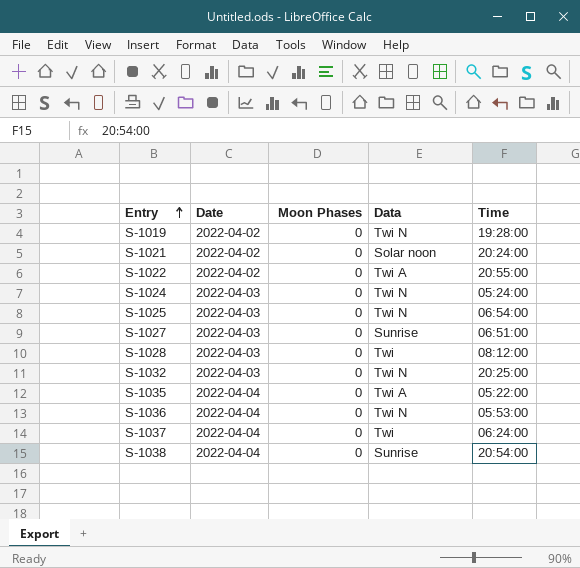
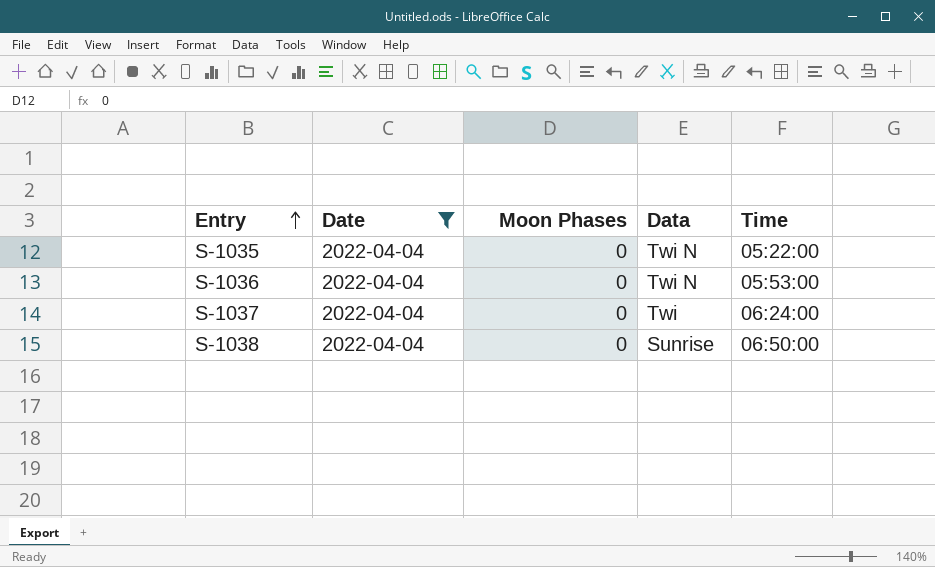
filter: none -> Date = 2022-04-04
S-1035 | Data: Twi A -> Twi N
S-1038 | Time: 20:54:00 -> 06:50:00

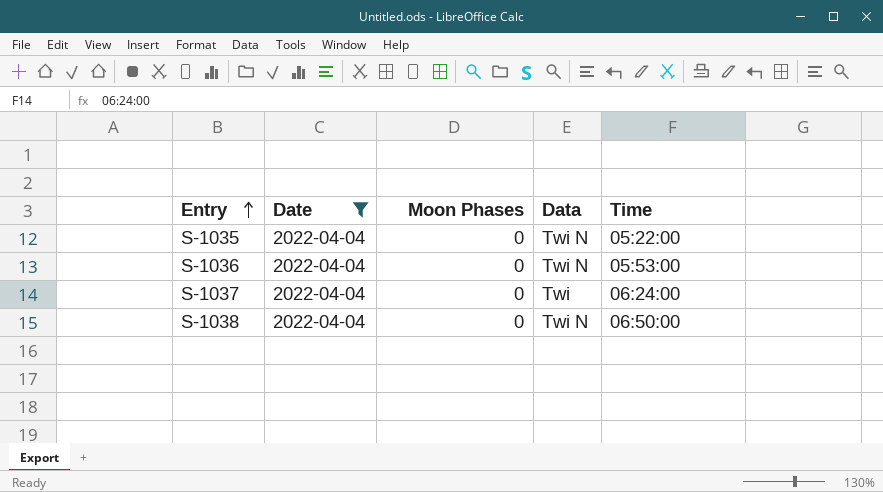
S-1038 | Data: Sunrise -> Twi N

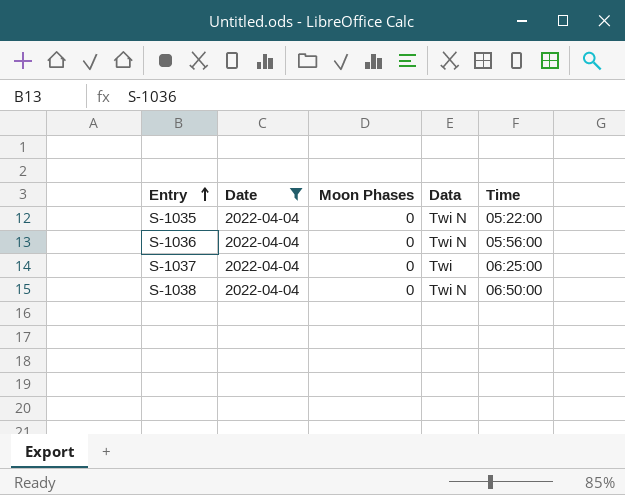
S-1036 | Time: 05:53:00 -> 05:56:00
S-1037 | Time: 06:24:00 -> 06:25:00

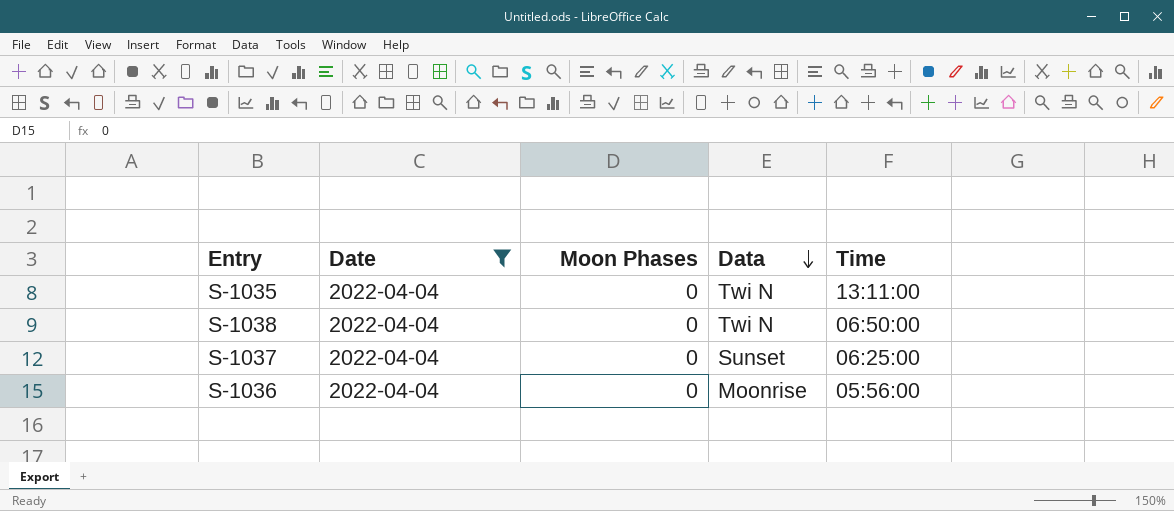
row order: Entry ascending -> Data descending
S-1035 | Time: 05:22:00 -> 13:11:00
S-1037 | Data: Twi -> Sunset
S-1036 | Data: Twi N -> Moonrise

